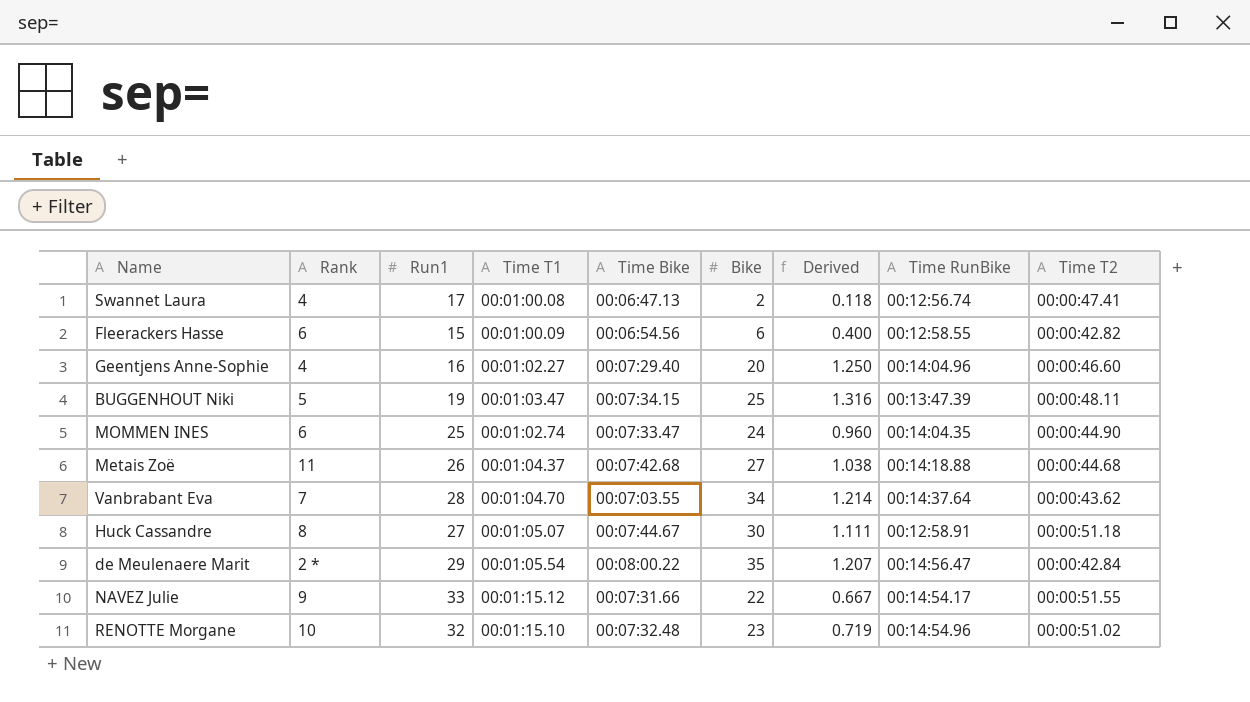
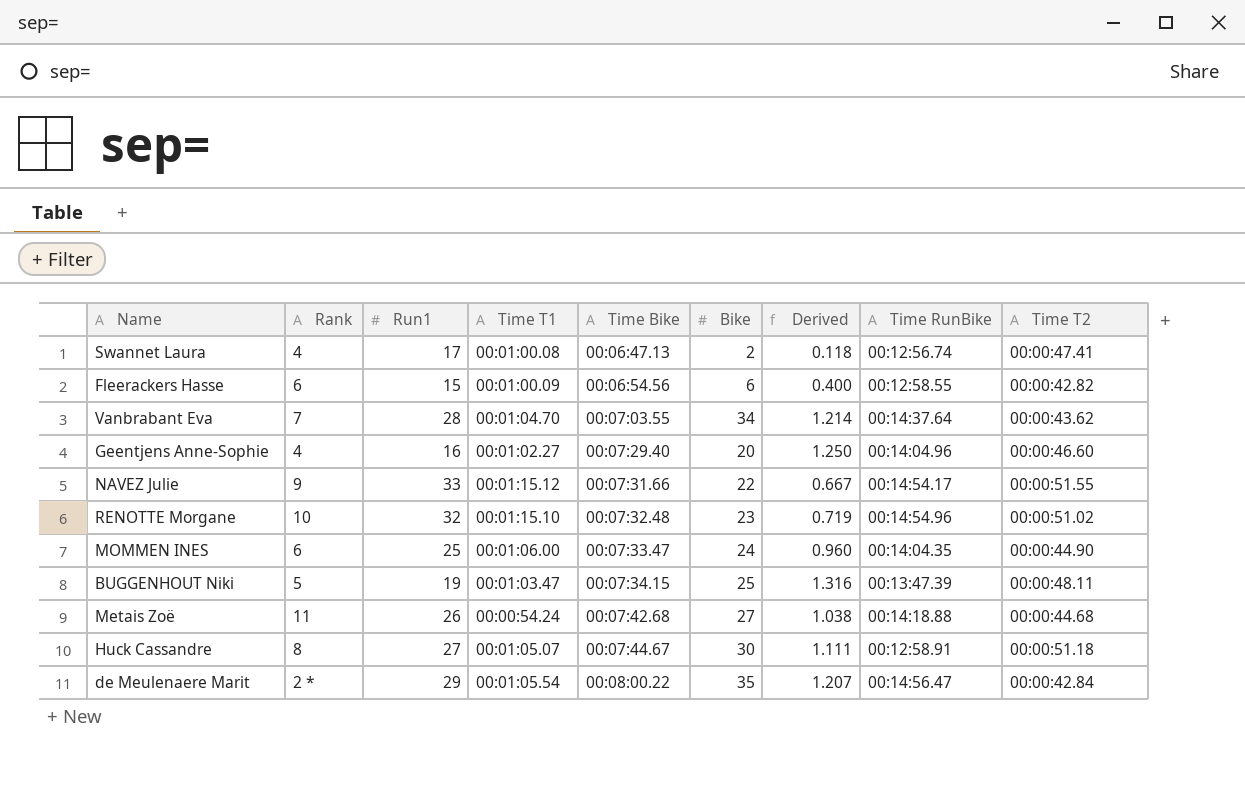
row order: none -> Time Bike ascending
MOMMEN INES | Time T1: 00:01:02.74 -> 00:01:06.00
Metais Zoë | Time T1: 00:01:04.37 -> 00:00:54.24

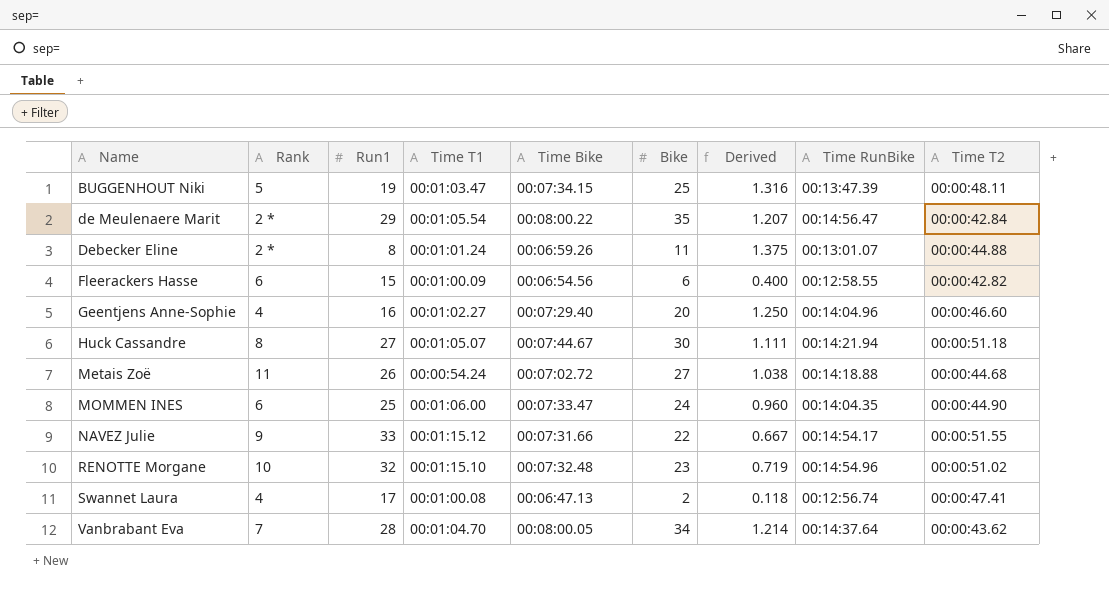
row order: Time Bike ascending -> Name ascending
row Debecker Eline: none -> 2 * | 8 | 00:01:01.24 | 00:06:59.26 | 11 | 1.375 | 00:13:01.07 | 00:00:44.88
Huck Cassandre | Time RunBike: 00:12:58.91 -> 00:14:21.94
Metais Zoë | Time Bike: 00:07:42.68 -> 00:07:02.72
Vanbrabant Eva | Time Bike: 00:07:03.55 -> 00:08:00.05

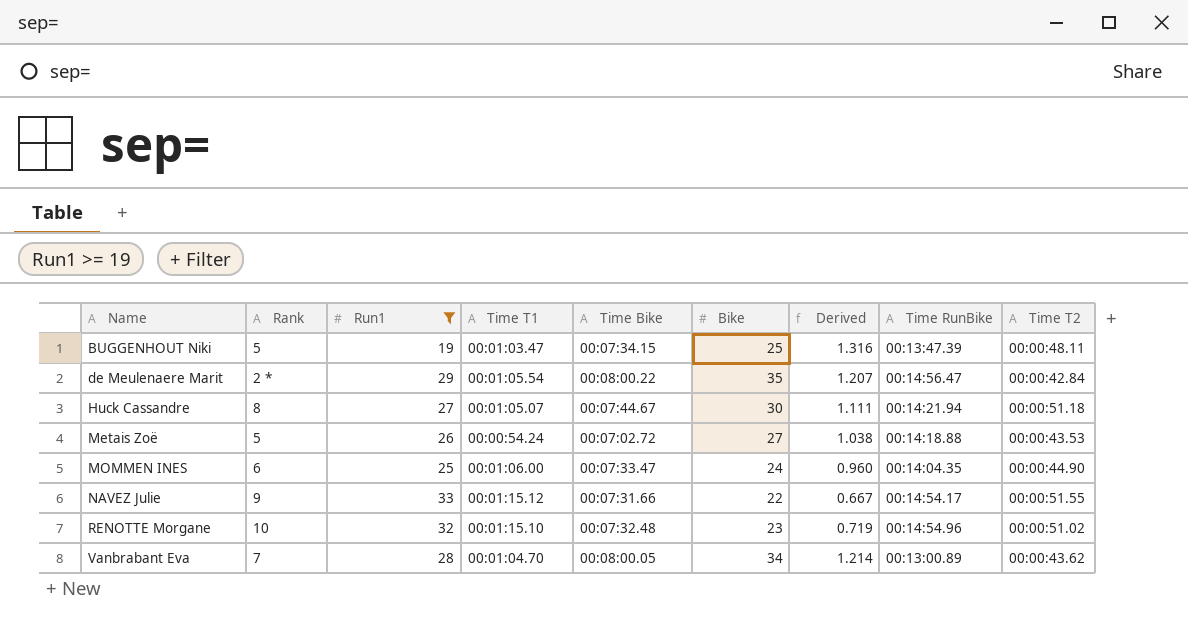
filter: none -> Run1 >= 19
Metais Zoë | Rank: 11 -> 5
Metais Zoë | Time T2: 00:00:44.68 -> 00:00:43.53
Vanbrabant Eva | Time RunBike: 00:14:37.64 -> 00:13:00.89

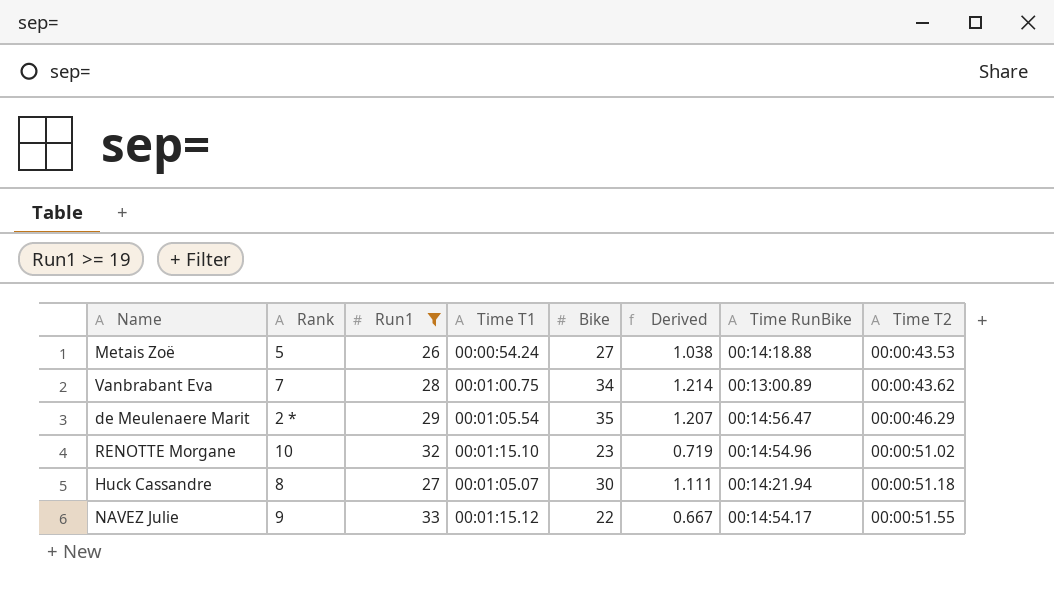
row order: Name ascending -> Time T2 ascending
column Time Bike | position: 5 -> none
row BUGGENHOUT Niki: 5 | 19 | 00:01:03.47 | 00:07:34.15 | 25 | 1.316 | 00:13:47.39 | 00:00:48.11 -> none
row MOMMEN INES: 6 | 25 | 00:01:06.00 | 00:07:33.47 | 24 | 0.960 | 00:14:04.35 | 00:00:44.90 -> none
Vanbrabant Eva | Time T1: 00:01:04.70 -> 00:01:00.75
de Meulenaere Marit | Time T2: 00:00:42.84 -> 00:00:46.29

